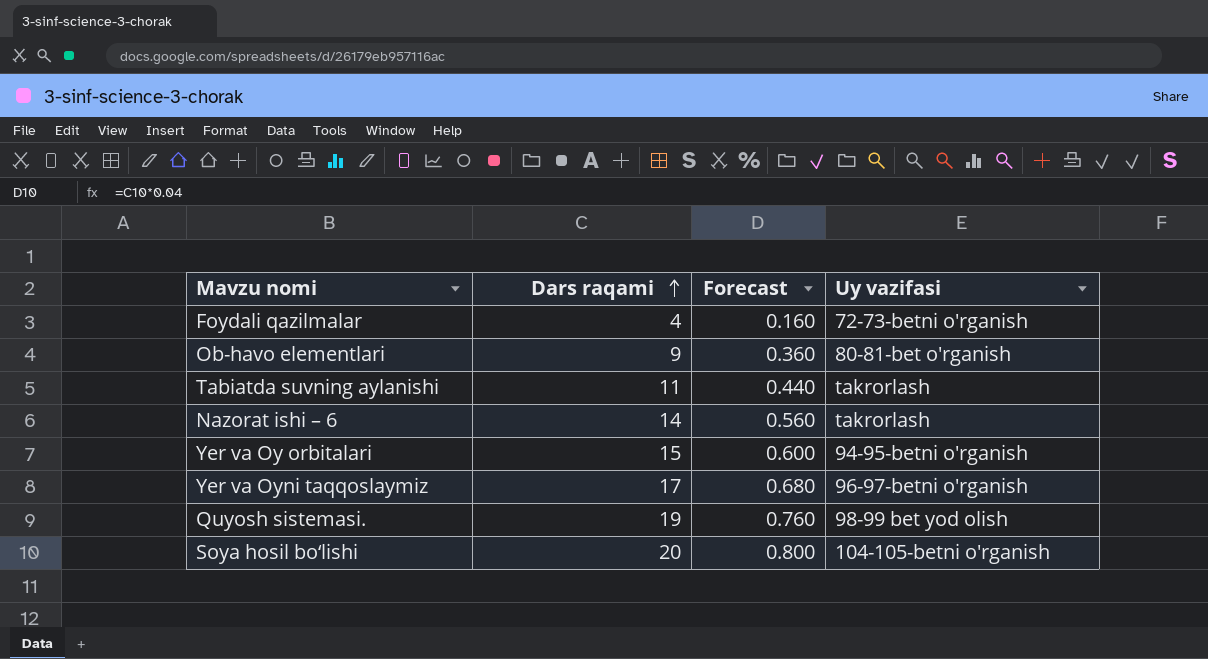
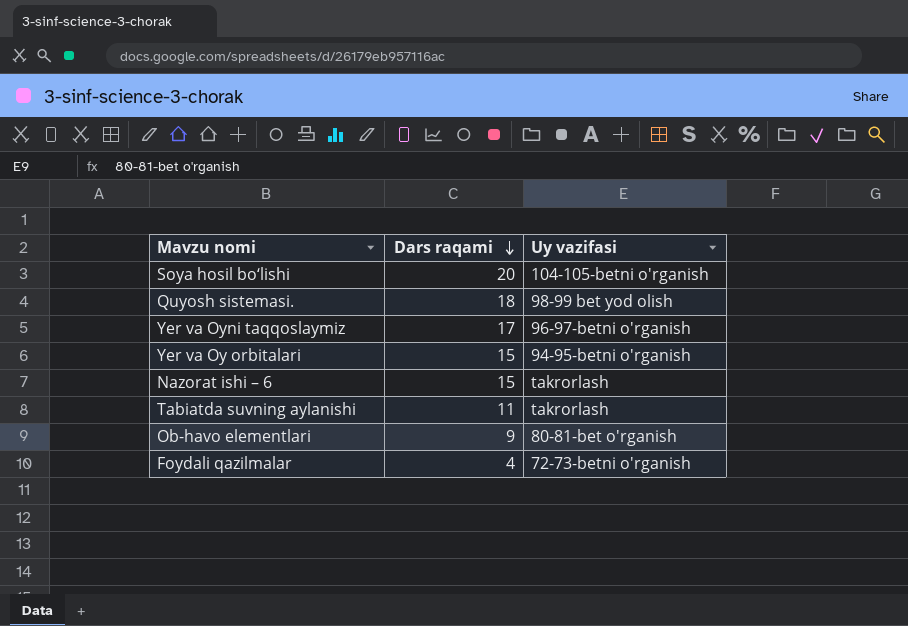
row order: Dars raqami ascending -> Dars raqami descending
column Forecast | formula: [Dars raqami] * 0.04 -> none
Quyosh sistemasi. | Dars raqami: 19 -> 18
Nazorat ishi – 6 | Dars raqami: 14 -> 15

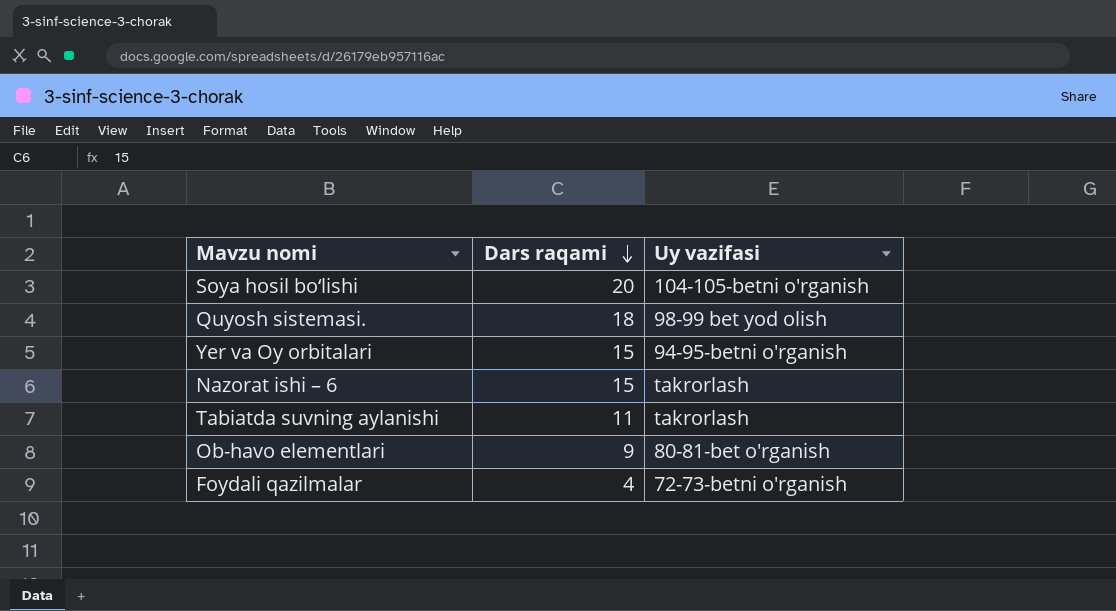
row Yer va Oyni taqqoslaymiz: 17 | 96-97-betni o'rganish -> none

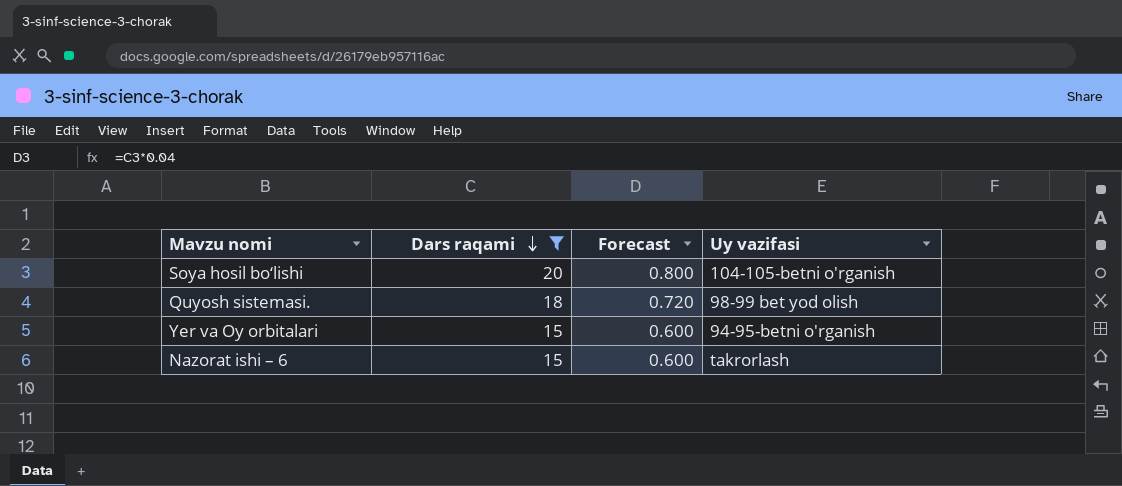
filter: none -> Dars raqami >= 15
column Forecast | formula: none -> [Dars raqami] * 0.04

